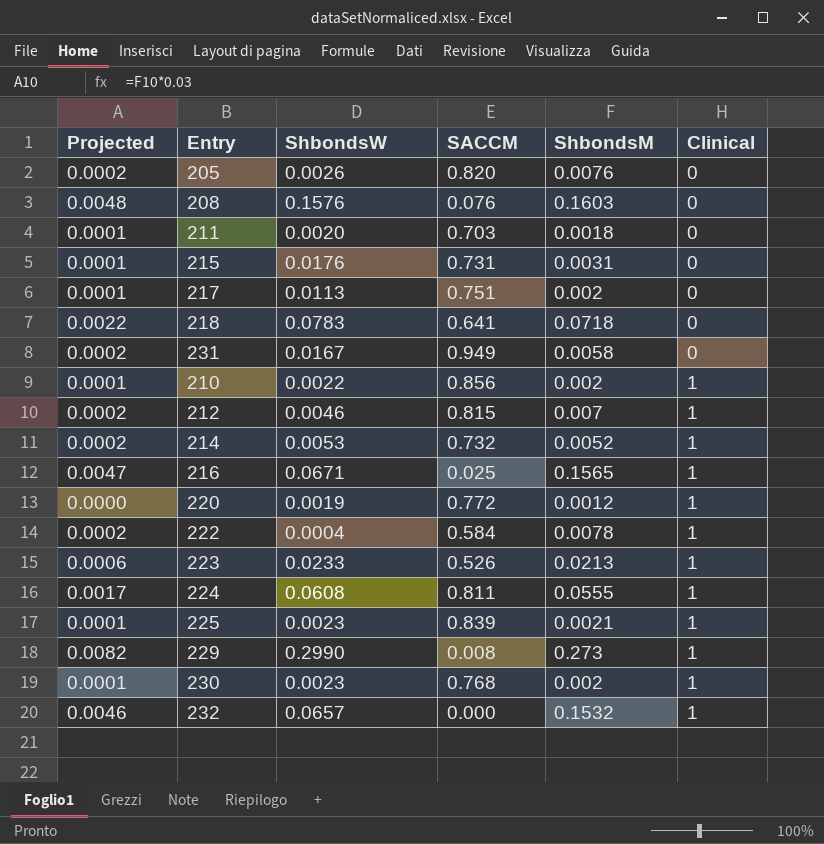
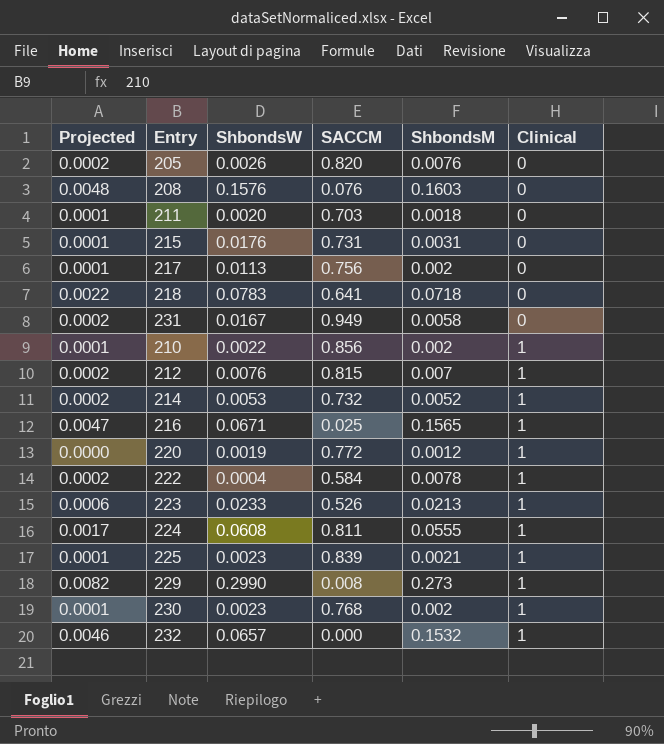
217 | SACCM: 0.751 -> 0.756
212 | ShbondsW: 0.0046 -> 0.0076

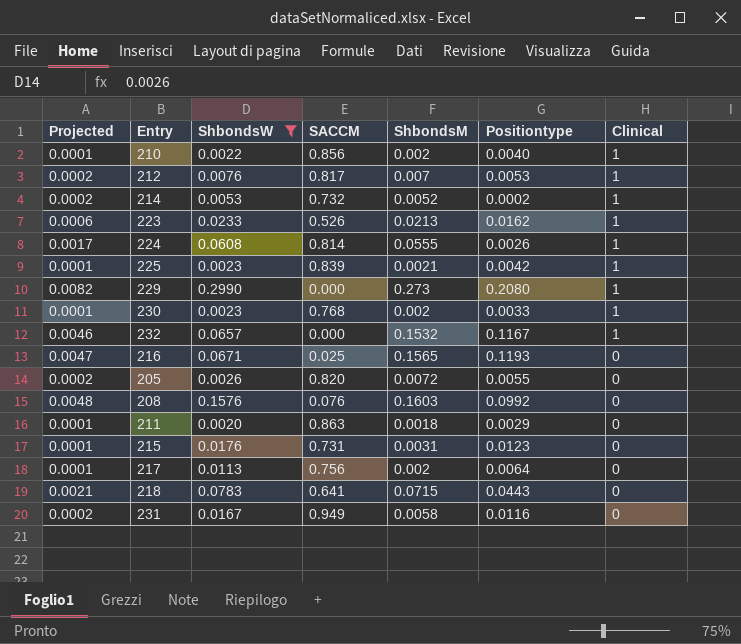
filter: none -> ShbondsW >= 0.0020
row order: Clinical ascending -> Clinical descending
column Positiontype | position: none -> 6
212 | SACCM: 0.815 -> 0.817
224 | SACCM: 0.811 -> 0.814
229 | SACCM: 0.008 -> 0.000
216 | Clinical: 1 -> 0
205 | ShbondsM: 0.0076 -> 0.0072
211 | SACCM: 0.703 -> 0.863
218 | Projected: 0.0022 -> 0.0021
218 | ShbondsM: 0.0718 -> 0.0715

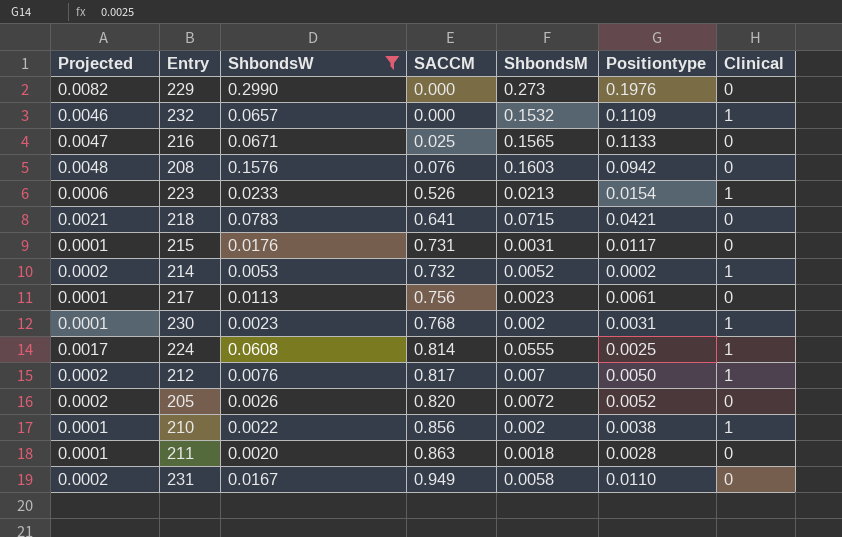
row order: Clinical descending -> SACCM ascending
row 225: 0.0001 | 0.0023 | 0.839 | 0.0021 | 0.0042 | 1 -> none
229 | Positiontype: 0.2080 -> 0.1976
229 | Clinical: 1 -> 0
232 | Positiontype: 0.1167 -> 0.1109
216 | Positiontype: 0.1193 -> 0.1133
208 | Positiontype: 0.0992 -> 0.0942
223 | Positiontype: 0.0162 -> 0.0154
218 | Positiontype: 0.0443 -> 0.0421
215 | Positiontype: 0.0123 -> 0.0117
217 | ShbondsM: 0.002 -> 0.0023
217 | Positiontype: 0.0064 -> 0.0061
230 | Positiontype: 0.0033 -> 0.0031
224 | Positiontype: 0.0026 -> 0.0025
212 | Positiontype: 0.0053 -> 0.0050
205 | Positiontype: 0.0055 -> 0.0052
210 | Positiontype: 0.0040 -> 0.0038
211 | Positiontype: 0.0029 -> 0.0028
231 | Positiontype: 0.0116 -> 0.0110

